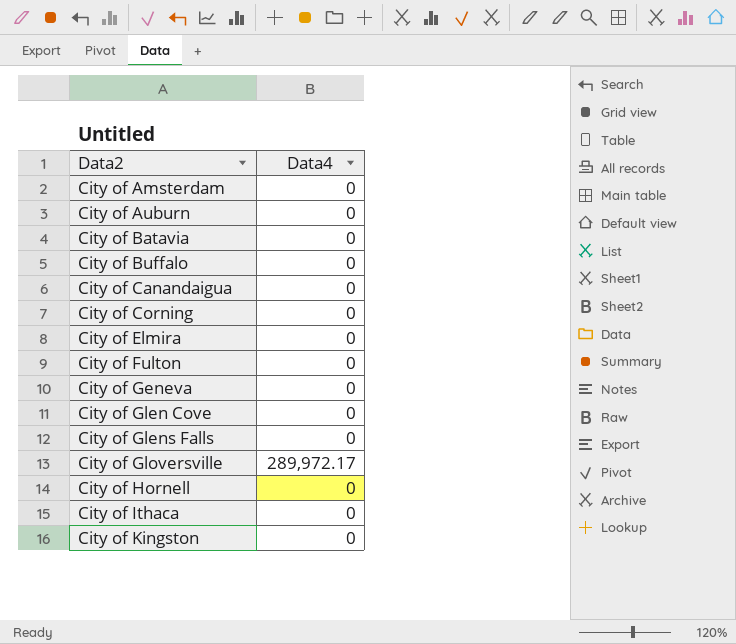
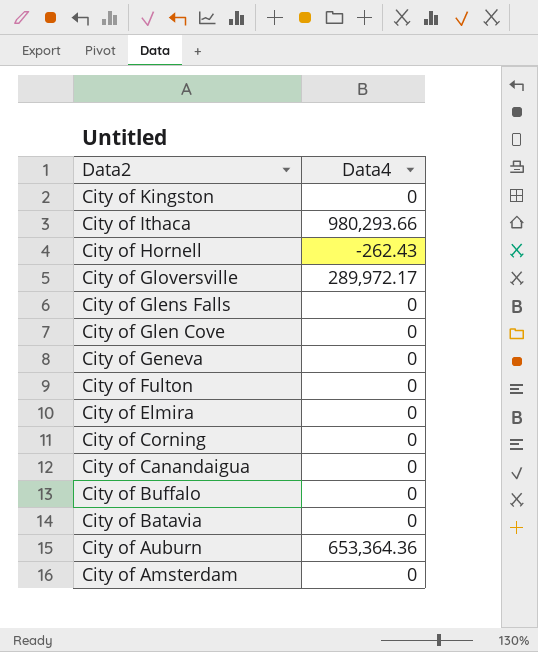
row order: Data2 ascending -> Data2 descending
City of Ithaca | Data4: 0 -> 980,293.66
City of Hornell | Data4: 0 -> -262.43
City of Auburn | Data4: 0 -> 653,364.36

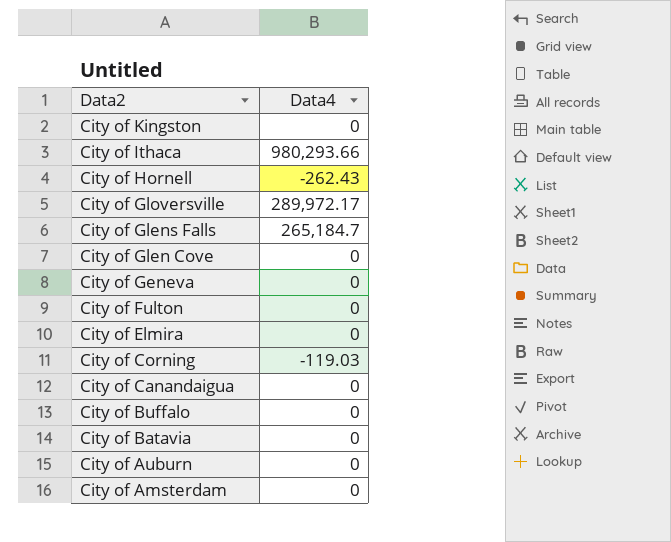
City of Glens Falls | Data4: 0 -> 265,184.7
City of Corning | Data4: 0 -> -119.03
City of Auburn | Data4: 653,364.36 -> 0

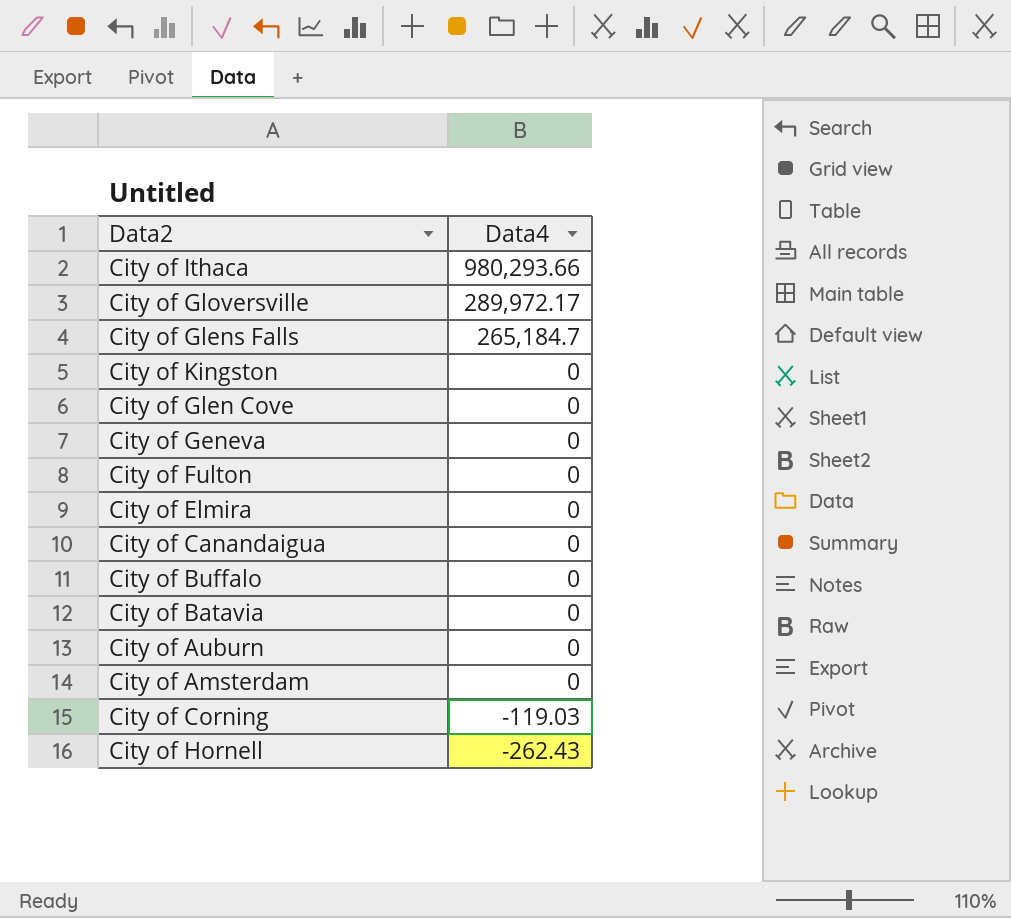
row order: Data2 descending -> Data4 descending

